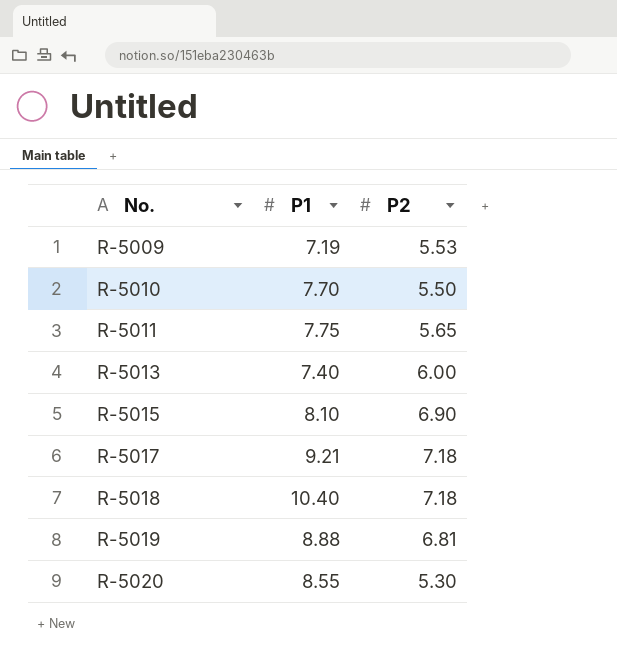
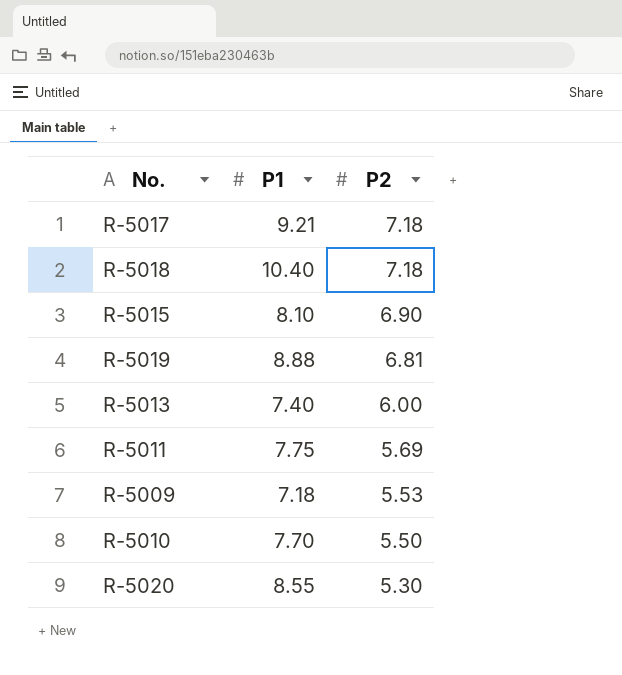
row order: No. ascending -> P2 descending
R-5011 | P2: 5.65 -> 5.69
R-5009 | P1: 7.19 -> 7.18

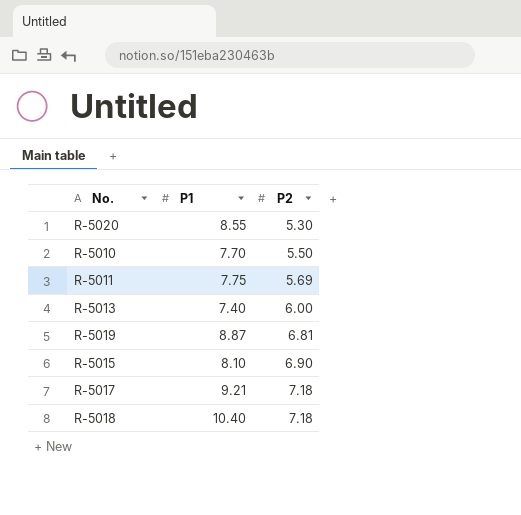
row order: P2 descending -> P2 ascending
row R-5009: 7.18 | 5.53 -> none
R-5019 | P1: 8.88 -> 8.87

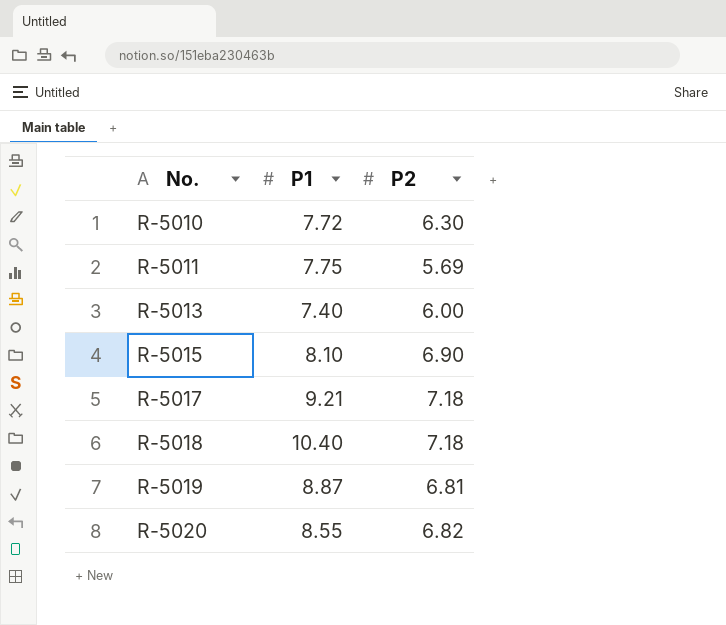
row order: P2 ascending -> No. ascending
R-5010 | P1: 7.70 -> 7.72
R-5010 | P2: 5.50 -> 6.30
R-5020 | P2: 5.30 -> 6.82

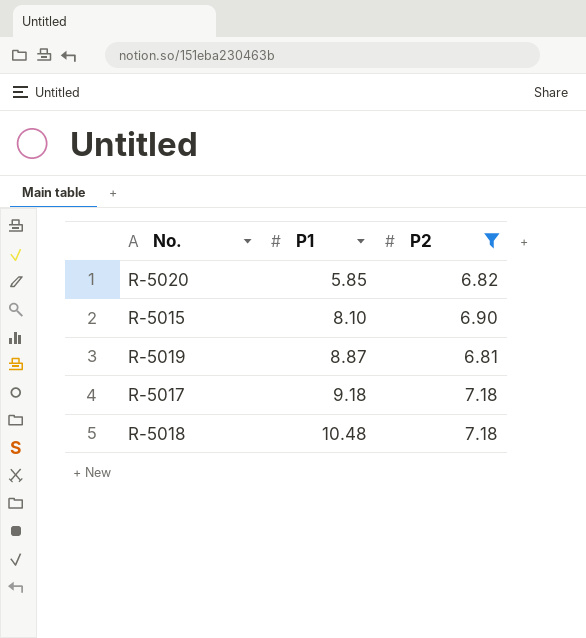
filter: none -> P2 >= 6.81
row order: No. ascending -> P1 ascending
R-5020 | P1: 8.55 -> 5.85
R-5017 | P1: 9.21 -> 9.18
R-5018 | P1: 10.40 -> 10.48

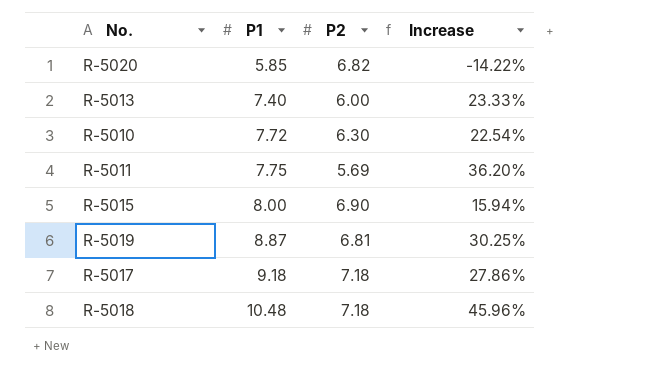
filter: P2 >= 6.81 -> none
column Increase | formula: none -> ([P1] - [P2]) / [P2]
R-5015 | P1: 8.10 -> 8.00

